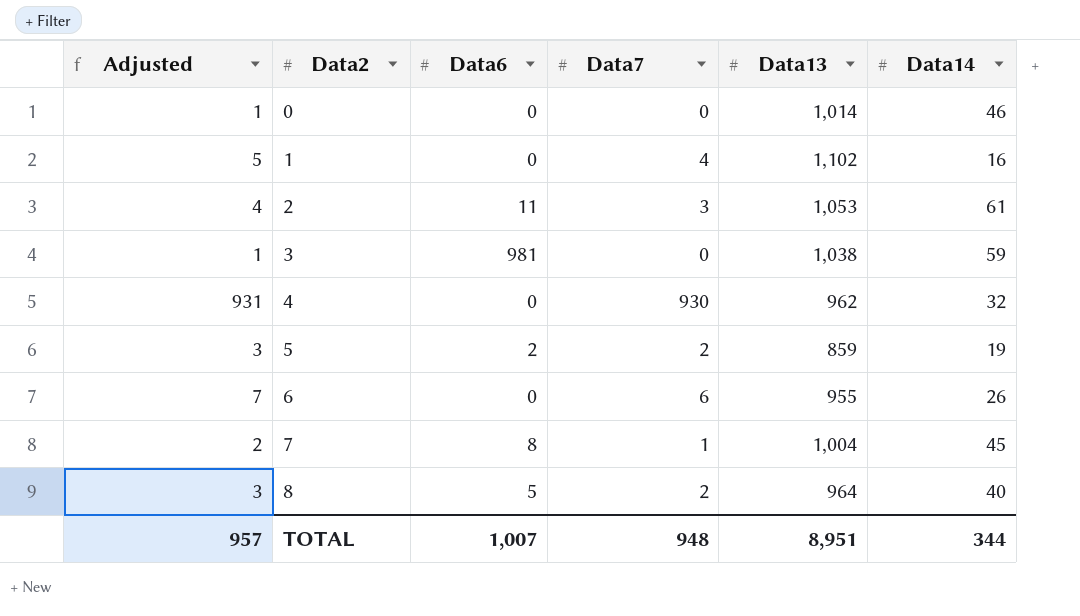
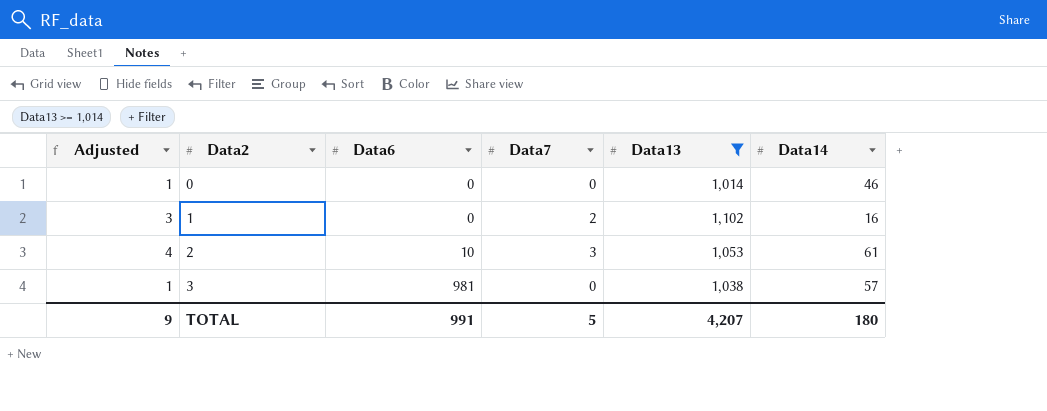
filter: none -> Data13 >= 1,014
1 | Adjusted: 5 -> 3
1 | Data7: 4 -> 2
2 | Data6: 11 -> 10
3 | Data14: 59 -> 57
TOTAL | Adjusted: 957 -> 9
TOTAL | Data6: 1,007 -> 991
TOTAL | Data7: 948 -> 5
TOTAL | Data13: 8,951 -> 4,207
TOTAL | Data14: 344 -> 180

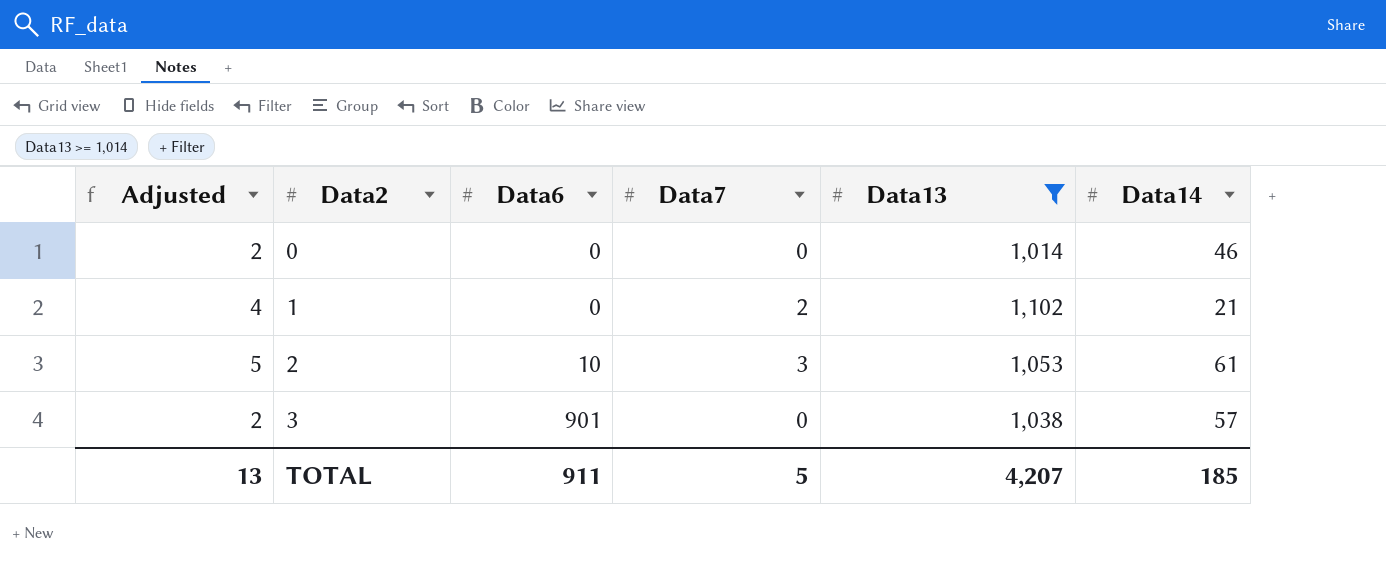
column Adjusted | formula: [Data7] + 1 -> [Data7] + 2
1 | Data14: 16 -> 21
3 | Data6: 981 -> 901
TOTAL | Adjusted: 9 -> 13
TOTAL | Data6: 991 -> 911
TOTAL | Data14: 180 -> 185

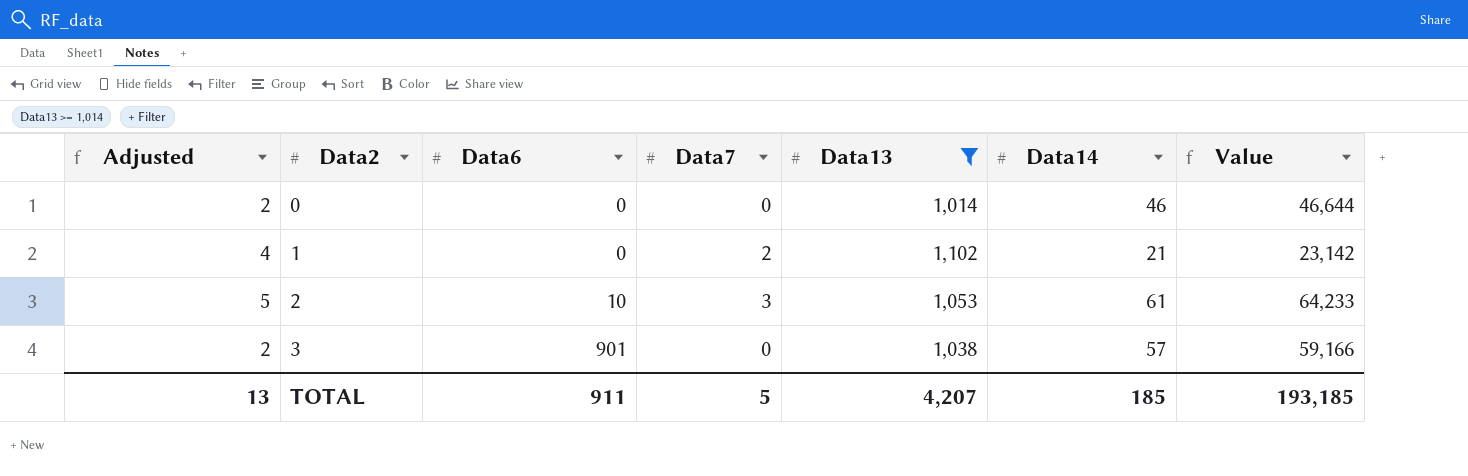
column Value | formula: none -> [Data13] * [Data14]

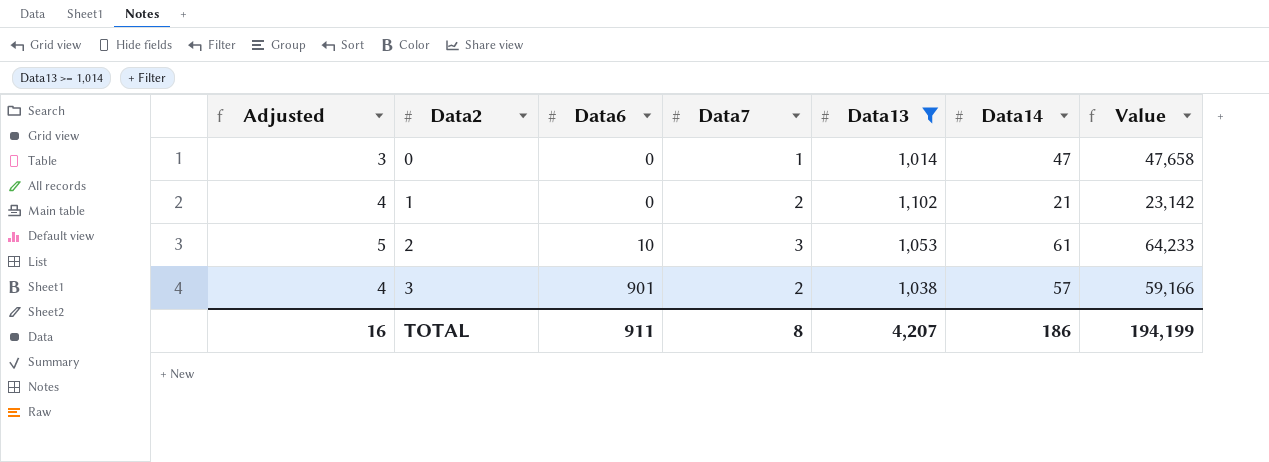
0 | Adjusted: 2 -> 3
0 | Data7: 0 -> 1
0 | Data14: 46 -> 47
0 | Value: 46,644 -> 47,658
3 | Adjusted: 2 -> 4
3 | Data7: 0 -> 2
TOTAL | Adjusted: 13 -> 16
TOTAL | Data7: 5 -> 8
TOTAL | Data14: 185 -> 186
TOTAL | Value: 193,185 -> 194,199

